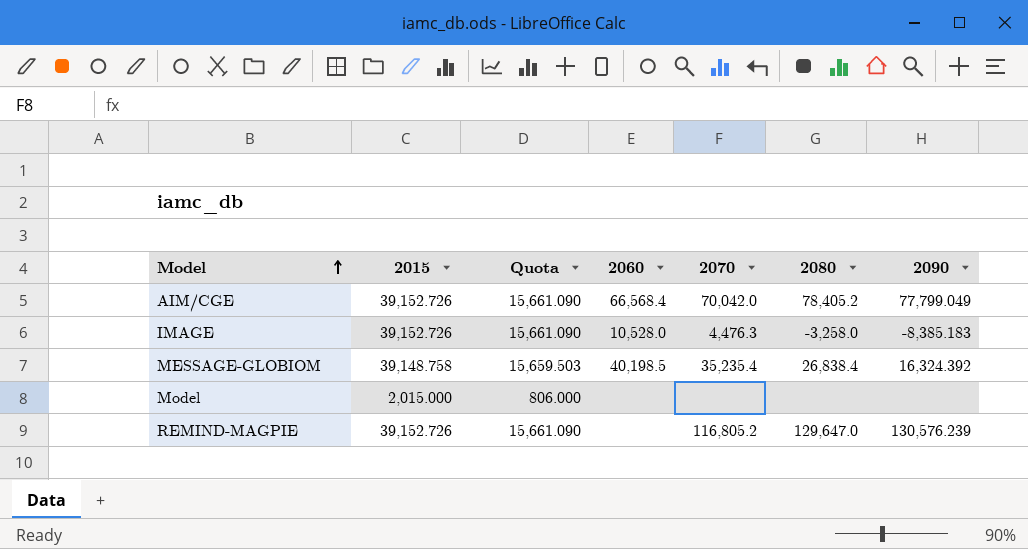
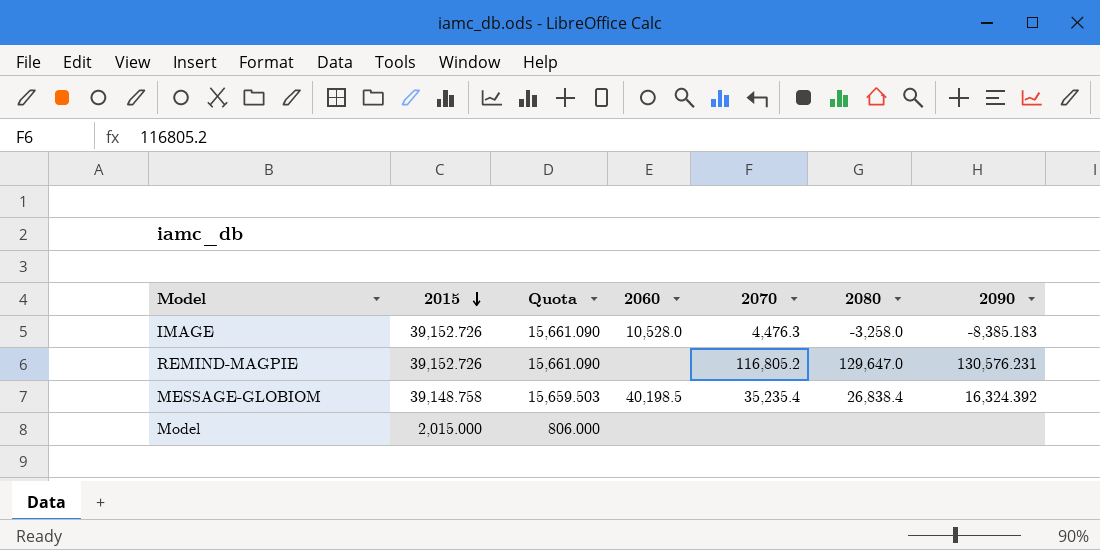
row order: Model ascending -> 2015 descending
row AIM/CGE: 39,152.726 | 15,661.090 | 66,568.4 | 70,042.0 | 78,405.2 | 77,799.049 -> none
REMIND-MAGPIE | 2090: 130,576.239 -> 130,576.231

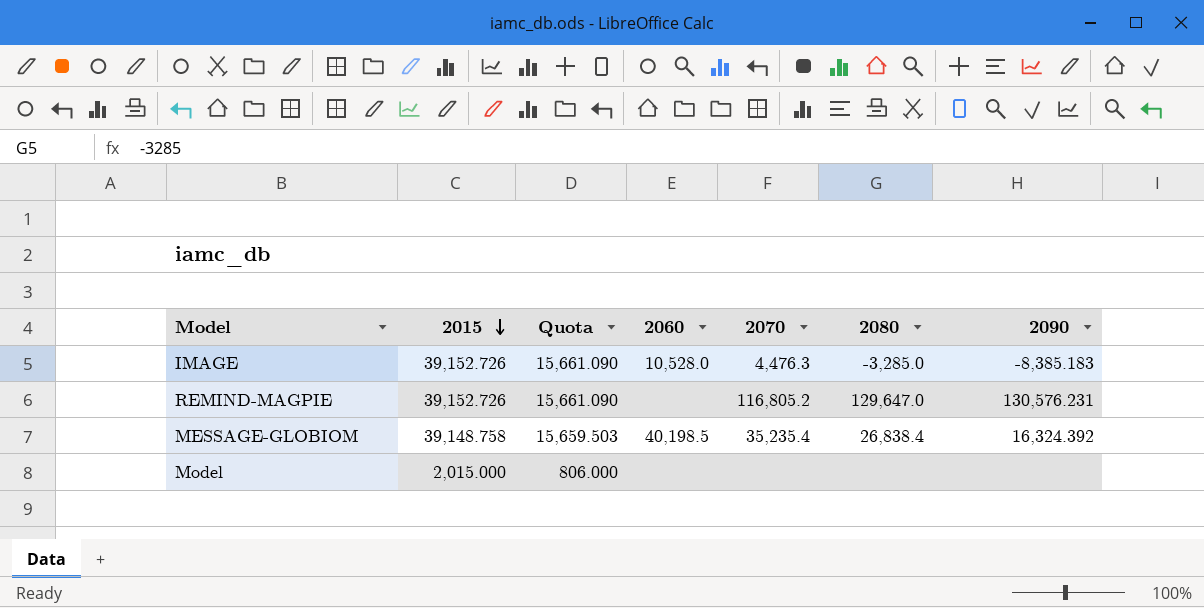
IMAGE | 2080: -3,258.0 -> -3,285.0

